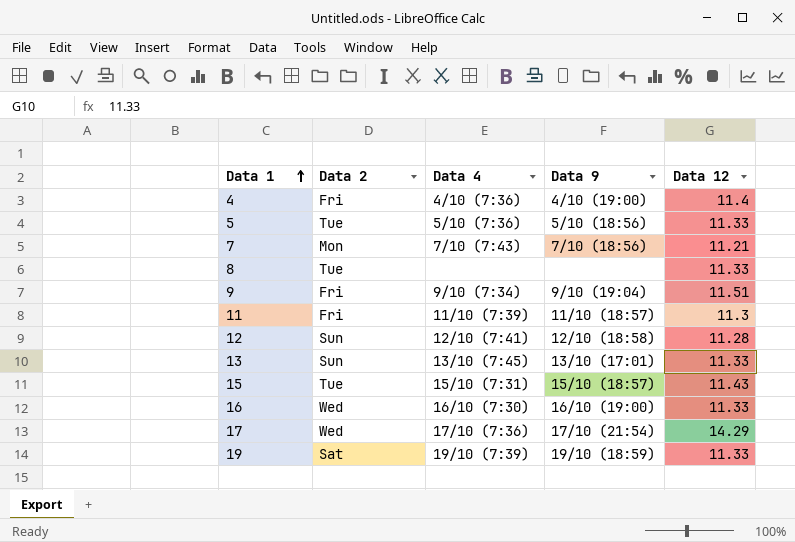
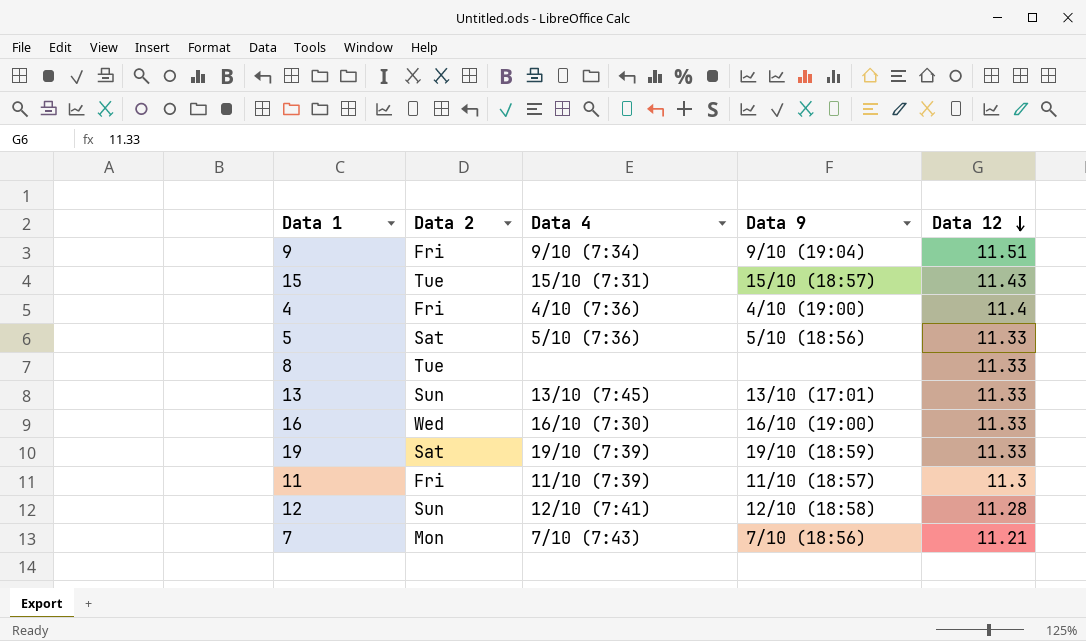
row order: Data 1 ascending -> Data 12 descending
row 17: Wed | 17/10 (7:36) | 17/10 (21:54) | 14.29 -> none
5 | Data 2: Tue -> Sat

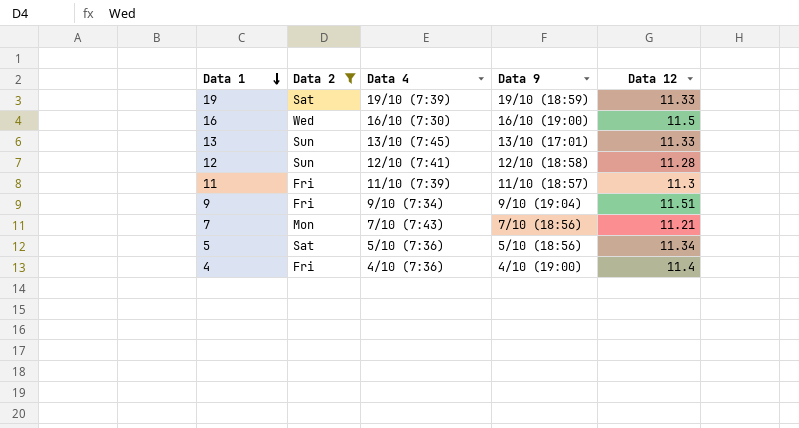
filter: none -> Data 2 != Tue
row order: Data 12 descending -> Data 1 descending
16 | Data 12: 11.33 -> 11.5
5 | Data 12: 11.33 -> 11.34

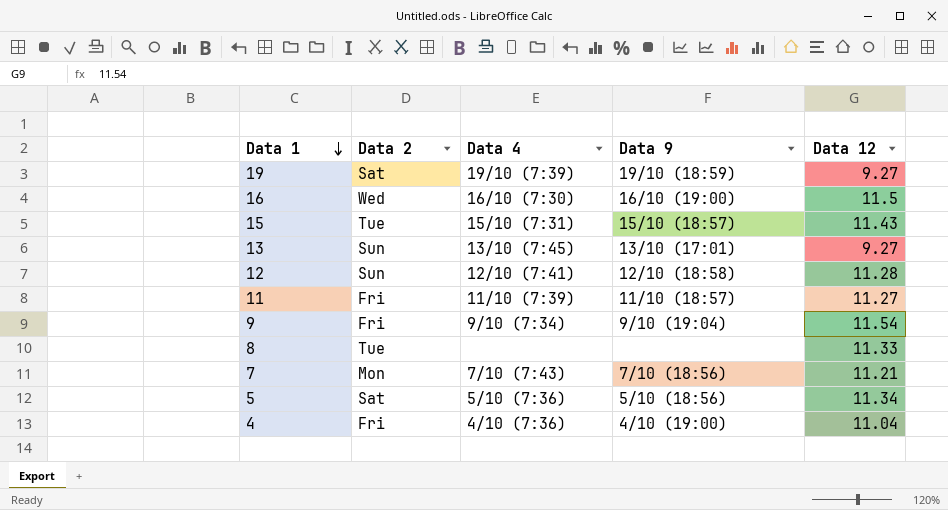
filter: Data 2 != Tue -> none
19 | Data 12: 11.33 -> 9.27
13 | Data 12: 11.33 -> 9.27
11 | Data 12: 11.3 -> 11.27
9 | Data 12: 11.51 -> 11.54
4 | Data 12: 11.4 -> 11.04

